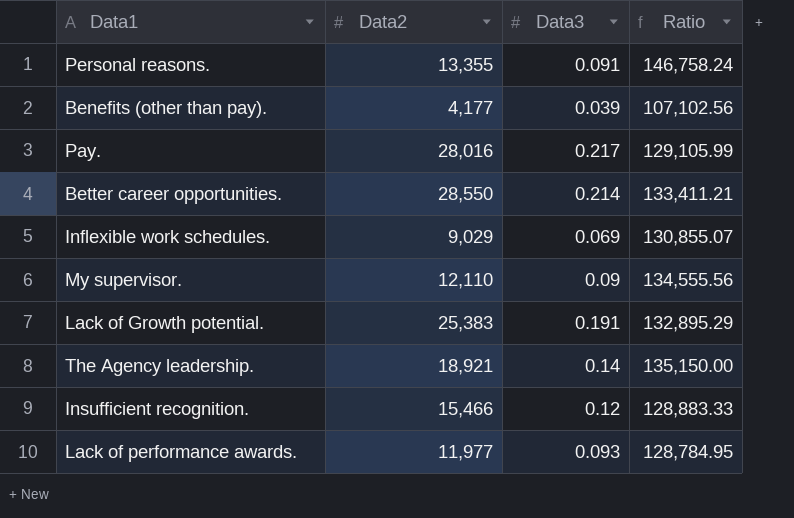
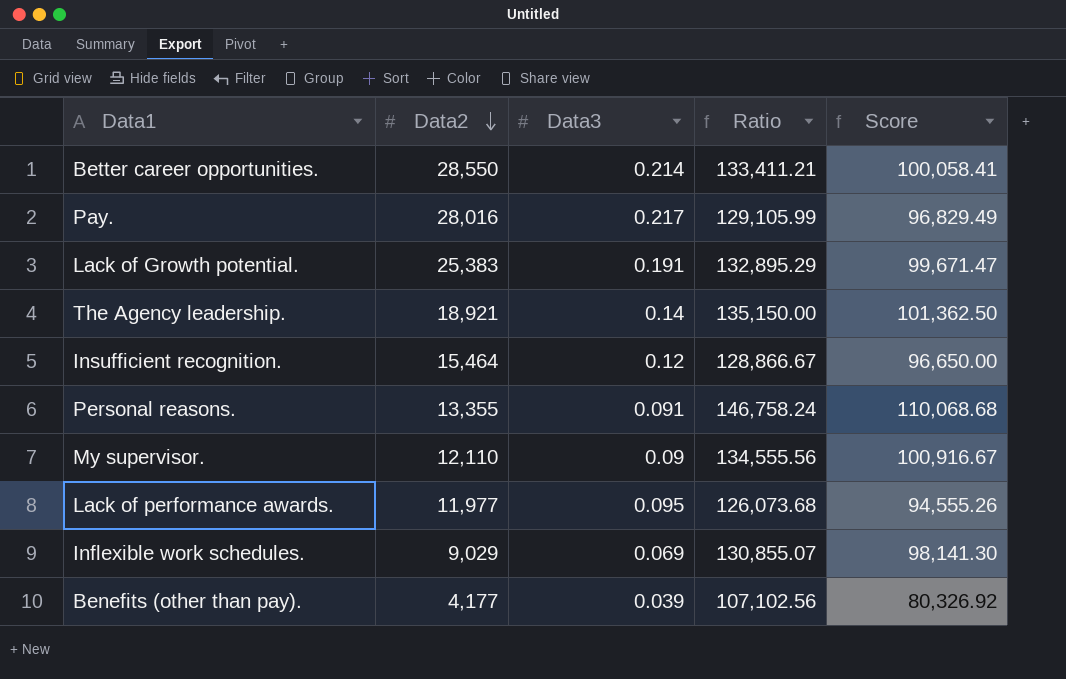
row order: none -> Data2 descending
column Score | formula: none -> [Ratio] * 0.75
Insufficient recognition. | Data2: 15,466 -> 15,464
Insufficient recognition. | Ratio: 128,883.33 -> 128,866.67
Lack of performance awards. | Data3: 0.093 -> 0.095
Lack of performance awards. | Ratio: 128,784.95 -> 126,073.68

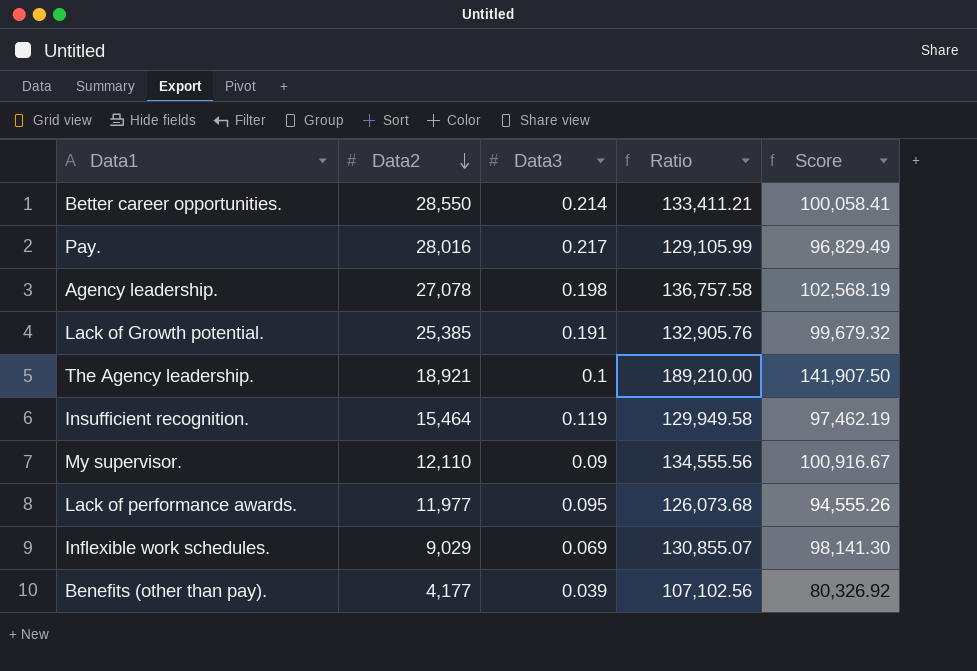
row Personal reasons.: 13,355 | 0.091 | 146,758.24 | 110,068.68 -> none
row Agency leadership.: none -> 27,078 | 0.198 | 136,757.58 | 102,568.19
Lack of Growth potential. | Data2: 25,383 -> 25,385
Lack of Growth potential. | Ratio: 132,895.29 -> 132,905.76
Lack of Growth potential. | Score: 99,671.47 -> 99,679.32
The Agency leadership. | Data3: 0.14 -> 0.1
The Agency leadership. | Ratio: 135,150.00 -> 189,210.00
The Agency leadership. | Score: 101,362.50 -> 141,907.50
Insufficient recognition. | Data3: 0.12 -> 0.119
Insufficient recognition. | Ratio: 128,866.67 -> 129,949.58
Insufficient recognition. | Score: 96,650.00 -> 97,462.19

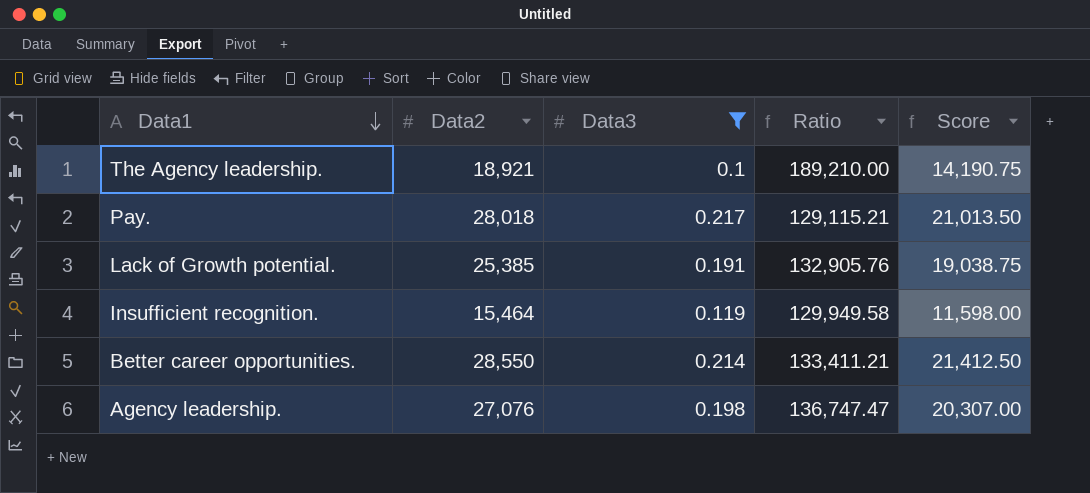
filter: none -> Data3 >= 0.1
row order: Data2 descending -> Data1 descending
column Score | formula: [Ratio] * 0.75 -> [Data2] * 0.75
Pay. | Data2: 28,016 -> 28,018
Pay. | Ratio: 129,105.99 -> 129,115.21
Agency leadership. | Data2: 27,078 -> 27,076
Agency leadership. | Ratio: 136,757.58 -> 136,747.47

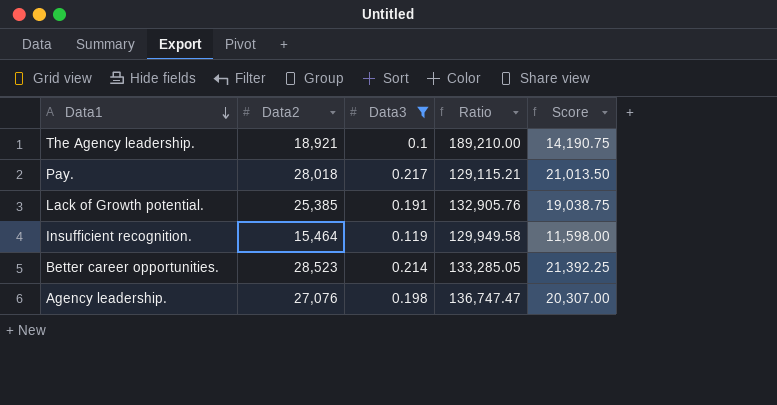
Better career opportunities. | Data2: 28,550 -> 28,523
Better career opportunities. | Ratio: 133,411.21 -> 133,285.05
Better career opportunities. | Score: 21,412.50 -> 21,392.25

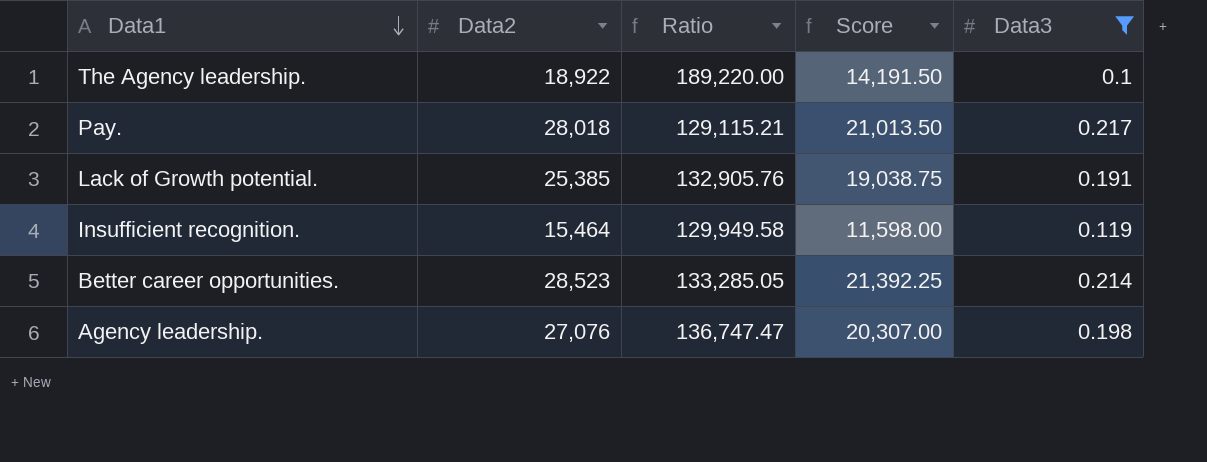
column Data3 | position: 3 -> 5
The Agency leadership. | Data2: 18,921 -> 18,922
The Agency leadership. | Ratio: 189,210.00 -> 189,220.00
The Agency leadership. | Score: 14,190.75 -> 14,191.50

